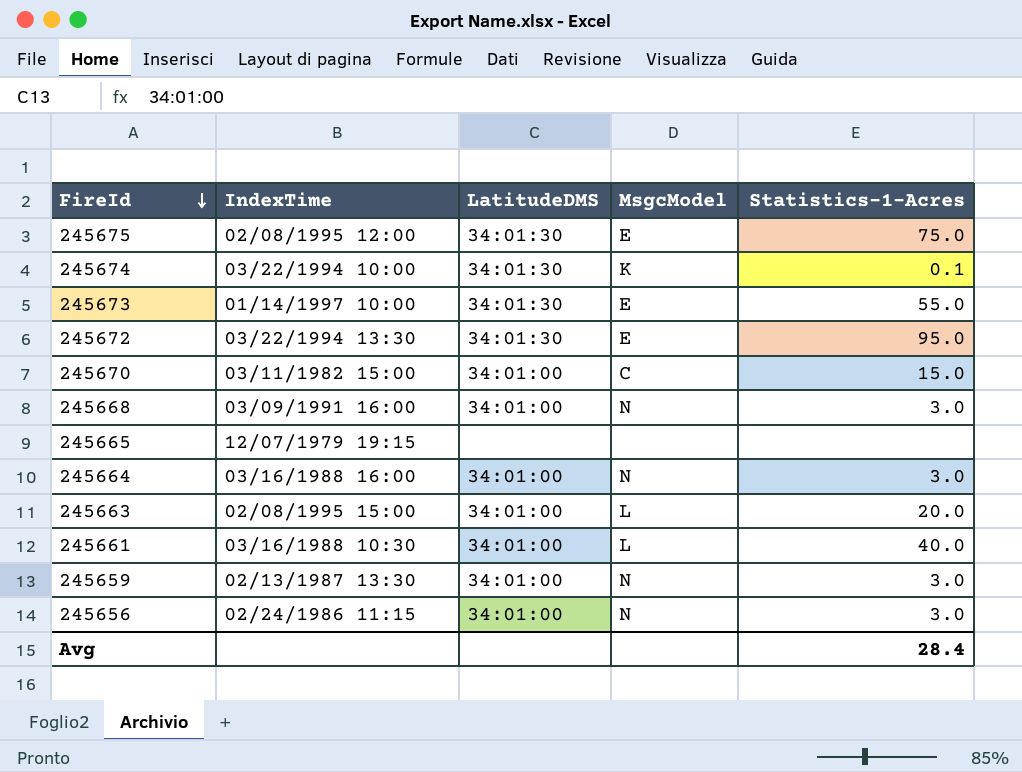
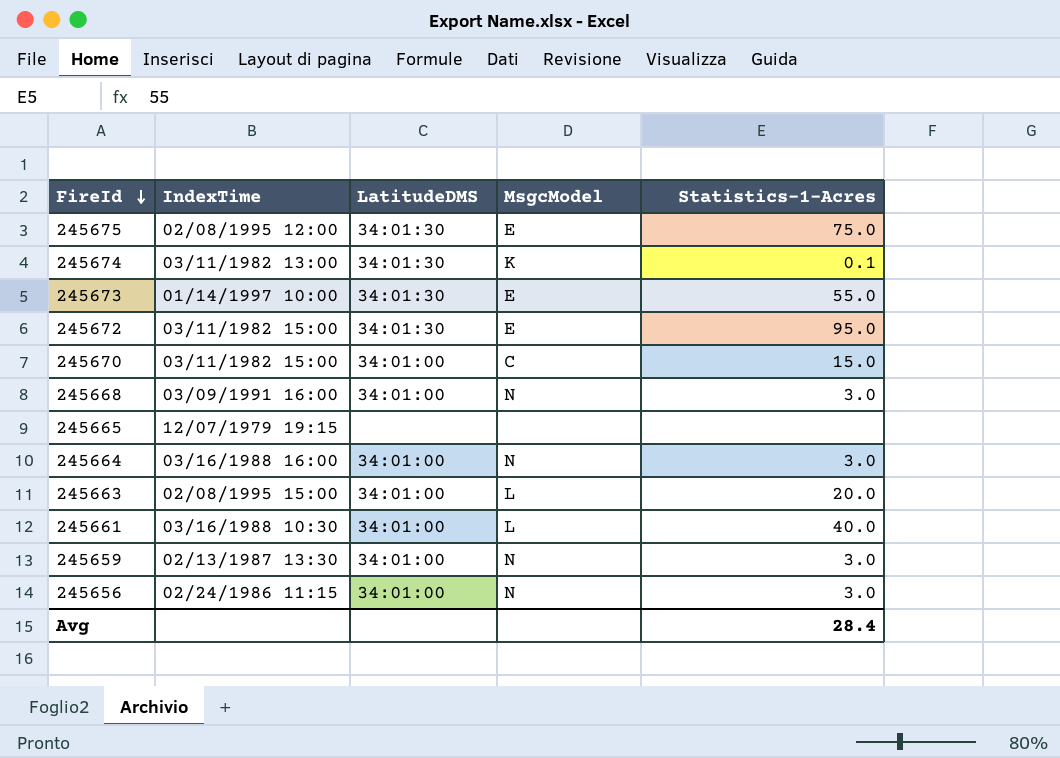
245674 | IndexTime: 03/22/1994 10:00 -> 03/11/1982 13:00
245672 | IndexTime: 03/22/1994 13:30 -> 03/11/1982 15:00

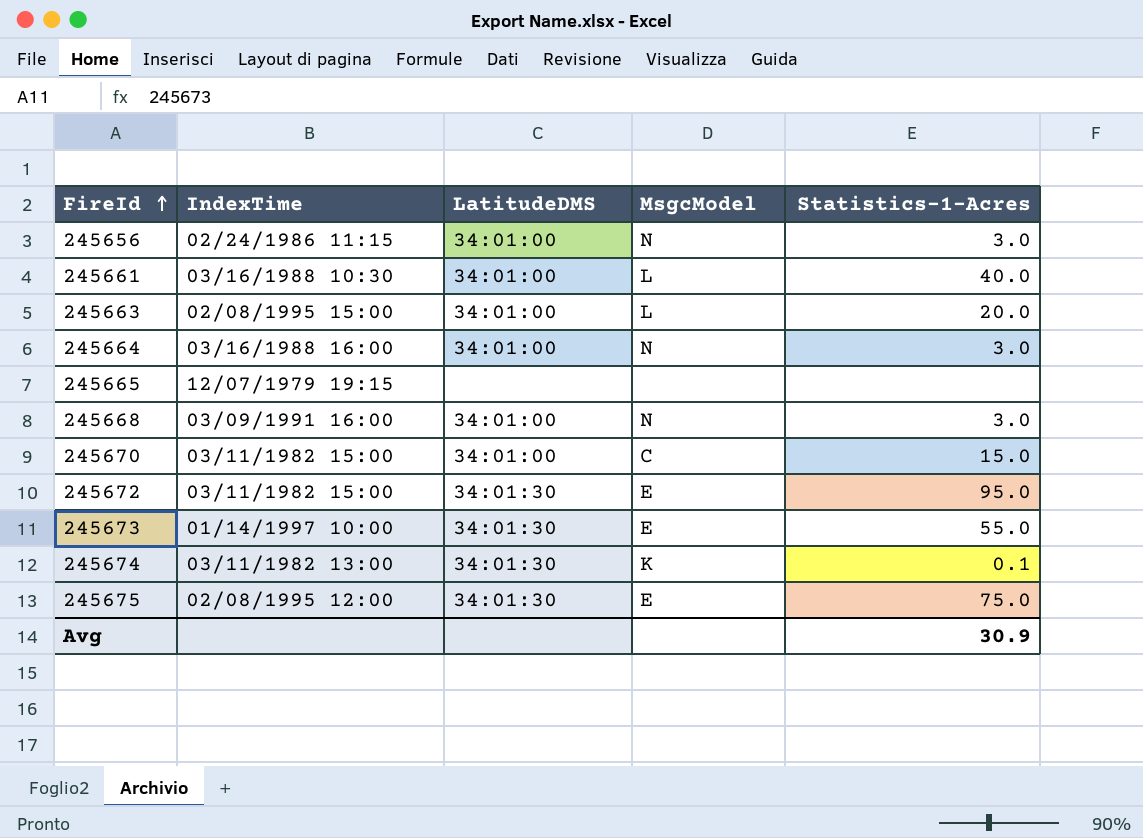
row order: FireId descending -> FireId ascending
row 245659: 02/13/1987 13:30 | 34:01:00 | N | 3.0 -> none
Avg | Statistics-1-Acres: 28.4 -> 30.9

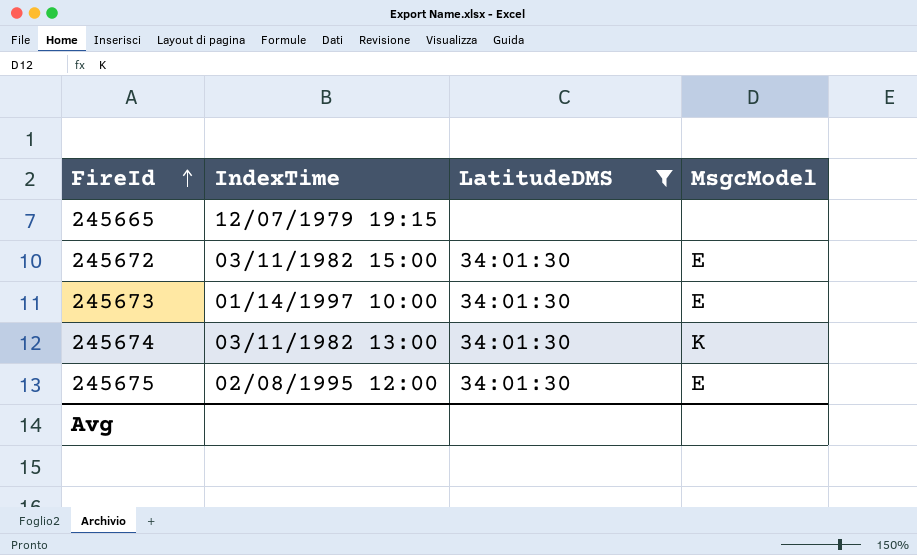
filter: none -> LatitudeDMS != 34:01:00
column Statistics-1-Acres | position: 5 -> none

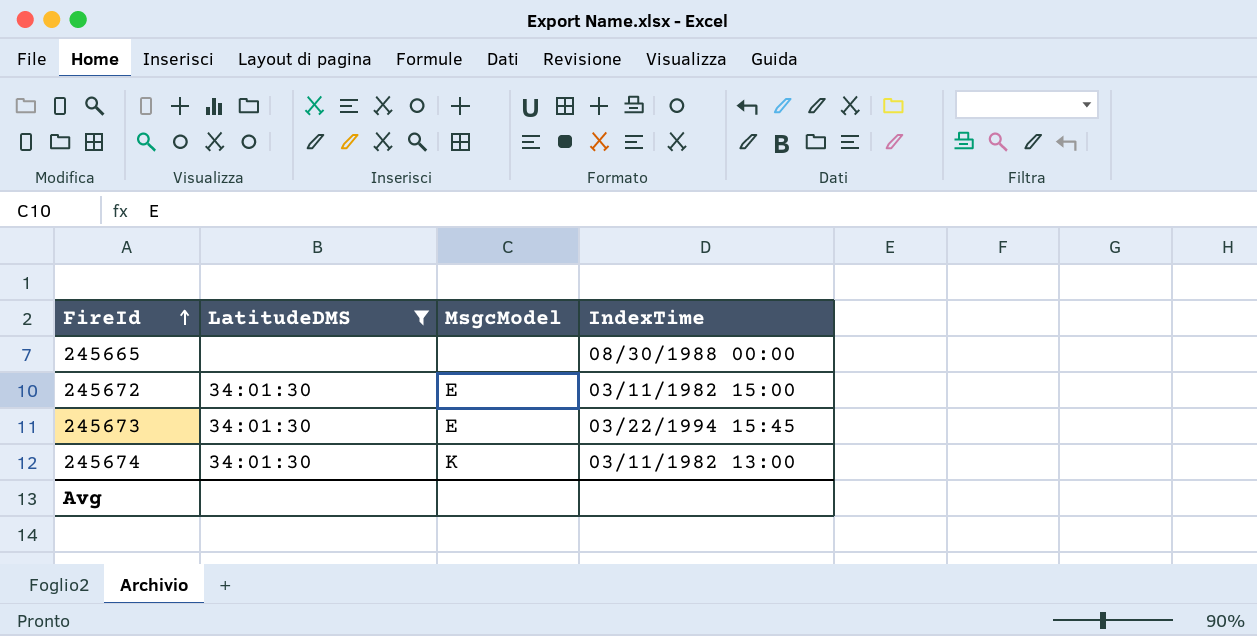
column IndexTime | position: 2 -> 4
row 245675: 02/08/1995 12:00 | 34:01:30 | E -> none
245665 | IndexTime: 12/07/1979 19:15 -> 08/30/1988 00:00
245673 | IndexTime: 01/14/1997 10:00 -> 03/22/1994 15:45

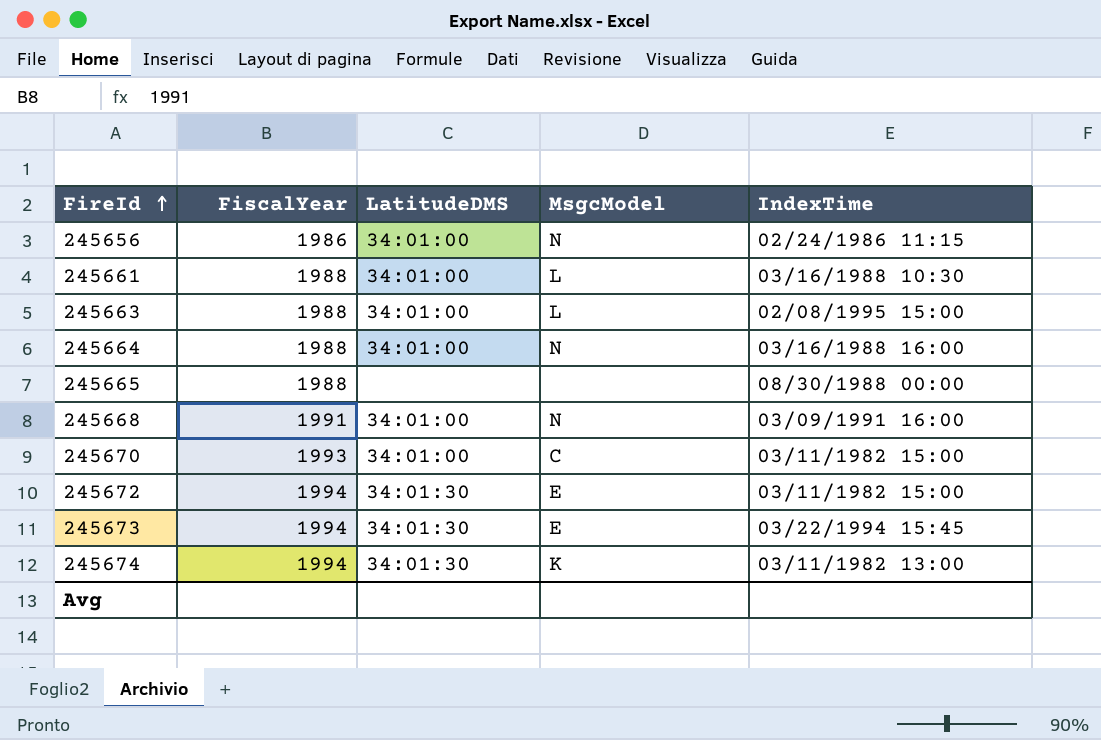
filter: LatitudeDMS != 34:01:00 -> none
column FiscalYear | position: none -> 2

